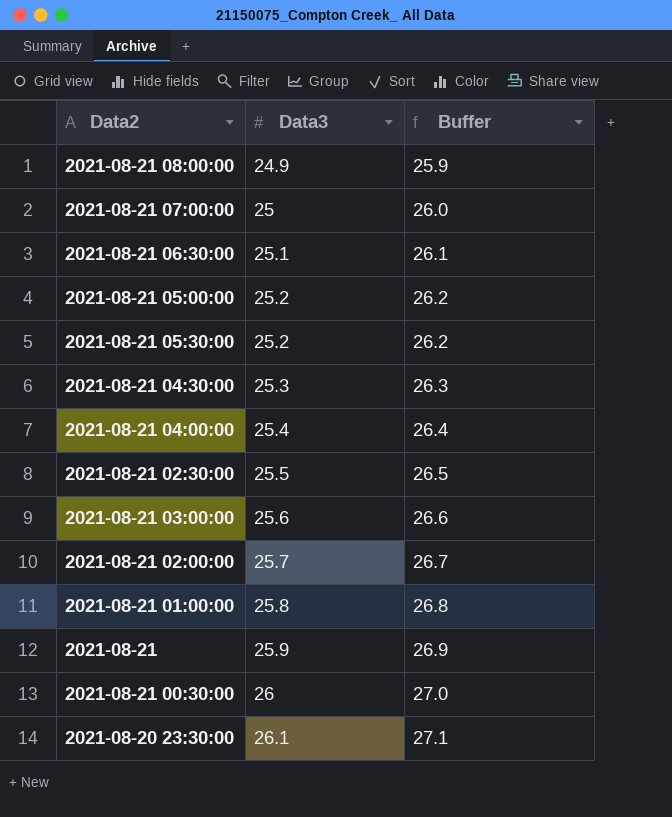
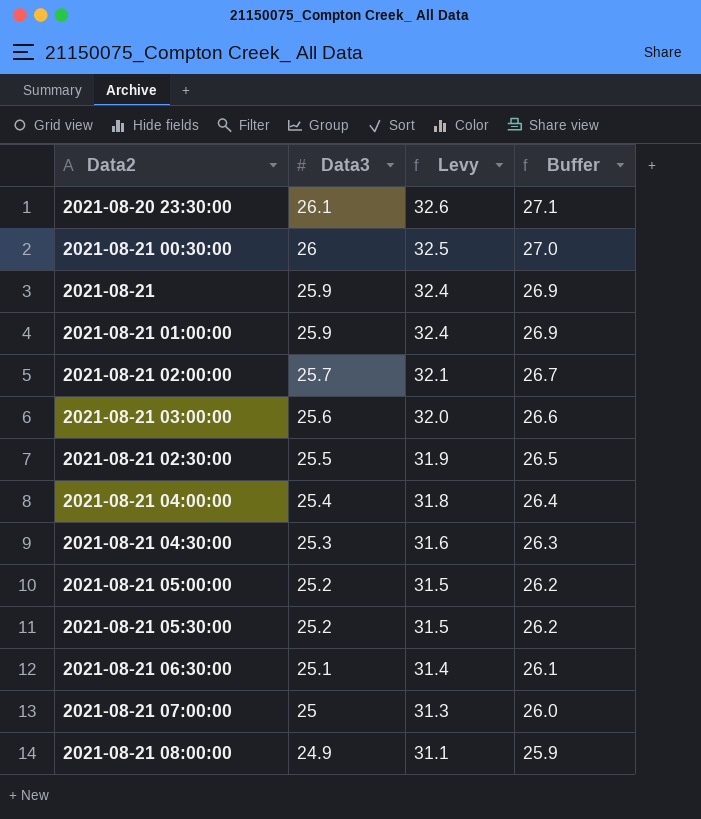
row order: Data3 ascending -> Data3 descending
column Levy | formula: none -> [Data3] * 1.25
2021-08-21 01:00:00 | Data3: 25.8 -> 25.9
2021-08-21 01:00:00 | Buffer: 26.8 -> 26.9

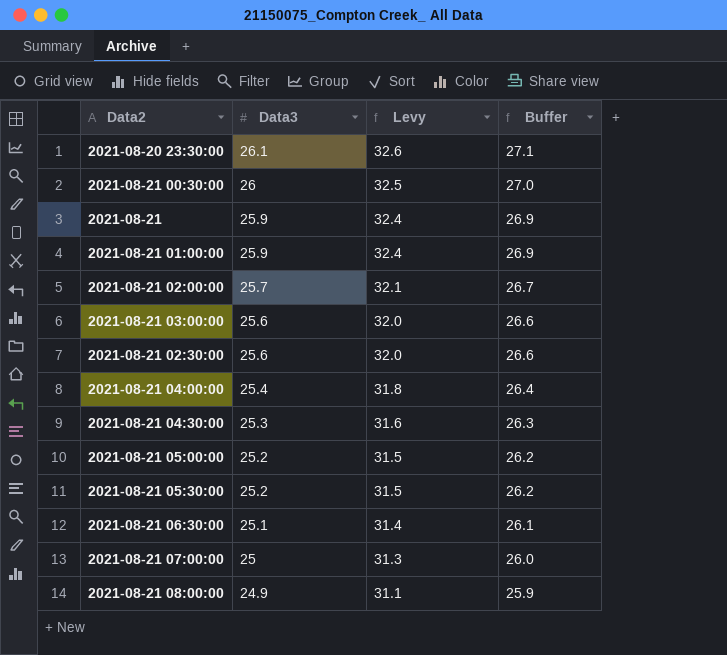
2021-08-21 02:30:00 | Data3: 25.5 -> 25.6
2021-08-21 02:30:00 | Levy: 31.9 -> 32.0
2021-08-21 02:30:00 | Buffer: 26.5 -> 26.6

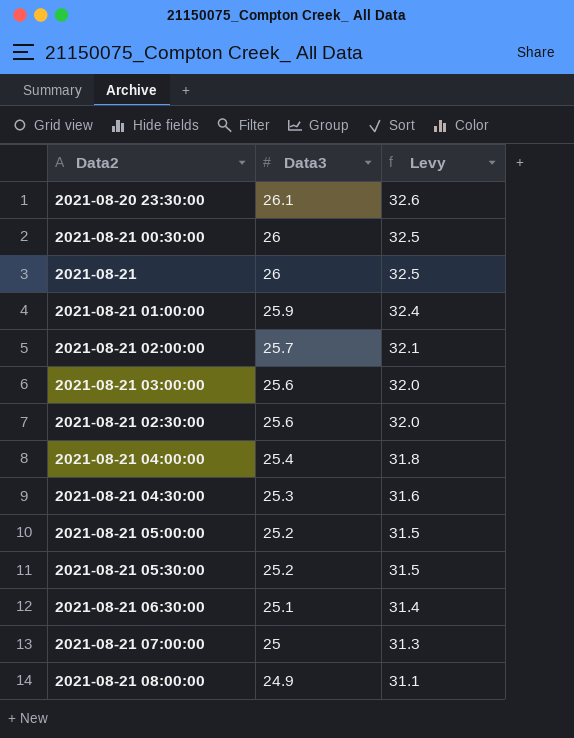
column Buffer | formula: [Data3] + 1 -> none
2021-08-21 | Data3: 25.9 -> 26
2021-08-21 | Levy: 32.4 -> 32.5

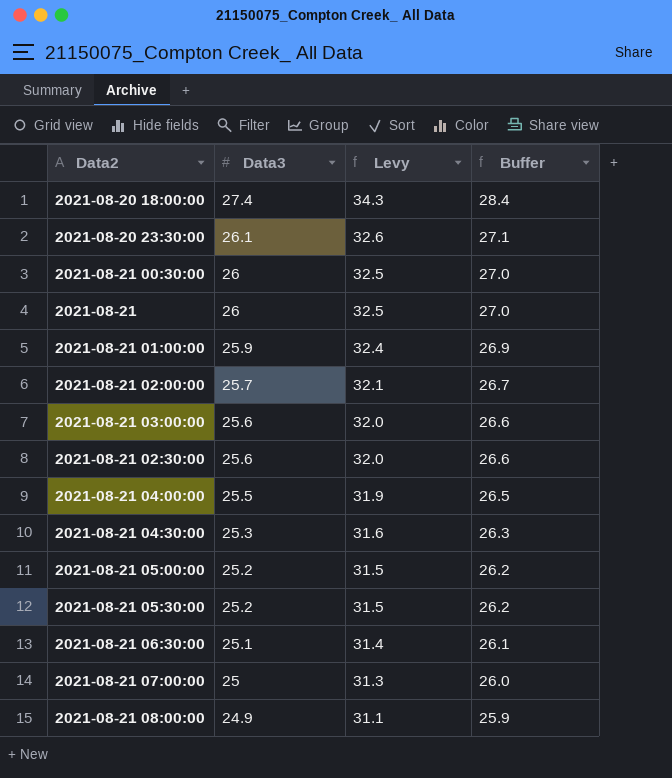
column Buffer | formula: none -> [Data3] + 1
row 2021-08-20 18:00:00: none -> 27.4 | 34.3 | 28.4
2021-08-21 04:00:00 | Data3: 25.4 -> 25.5
2021-08-21 04:00:00 | Levy: 31.8 -> 31.9

